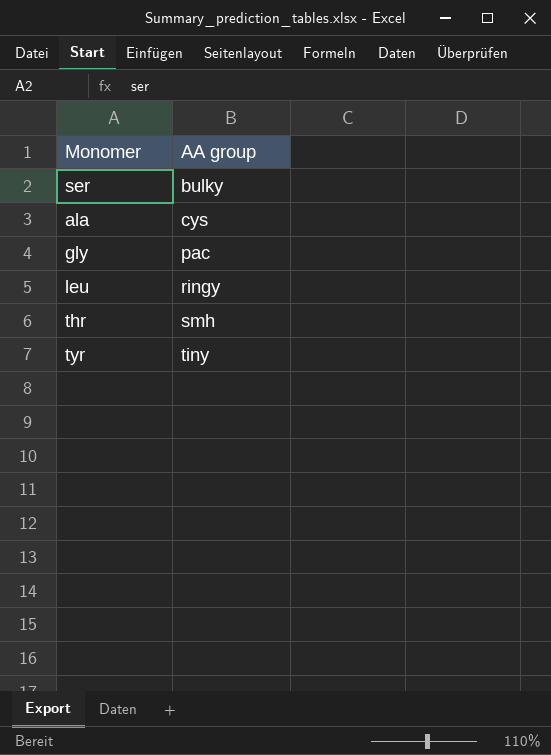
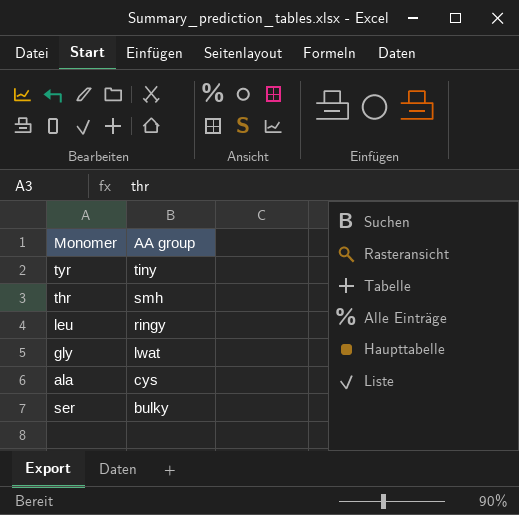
row order: AA group ascending -> AA group descending
gly | AA group: pac -> lwat

